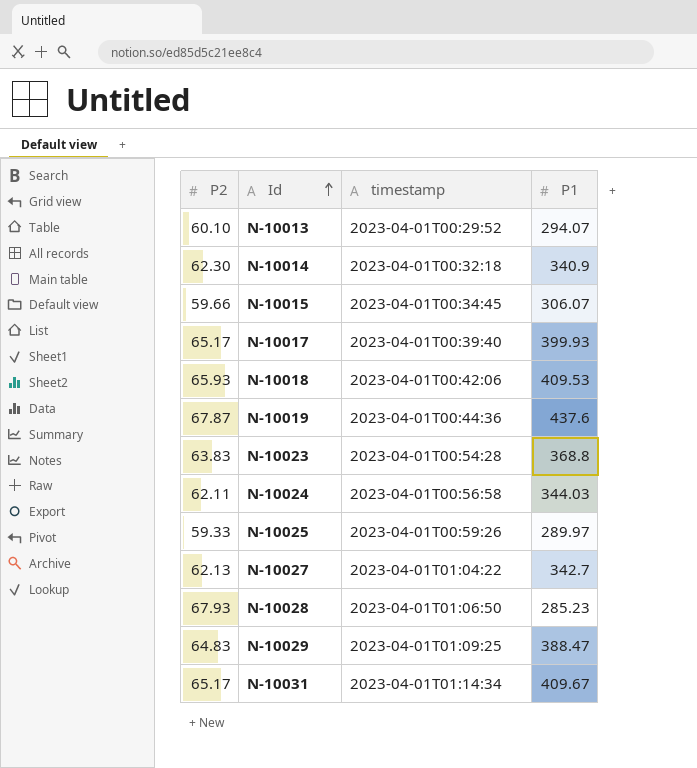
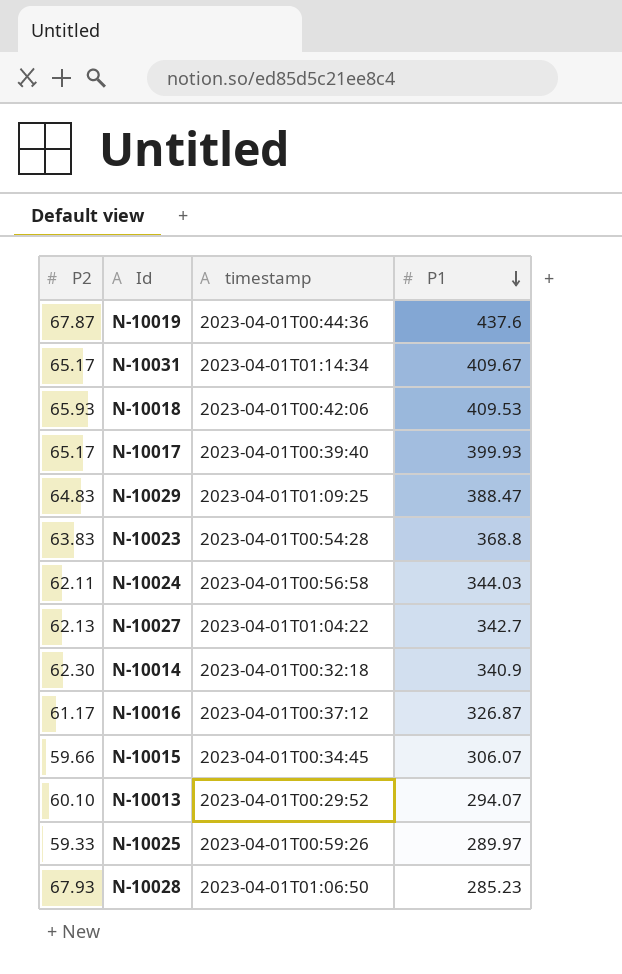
row order: Id ascending -> P1 descending
row N-10016: none -> 61.17 | 2023-04-01T00:37:12 | 326.87

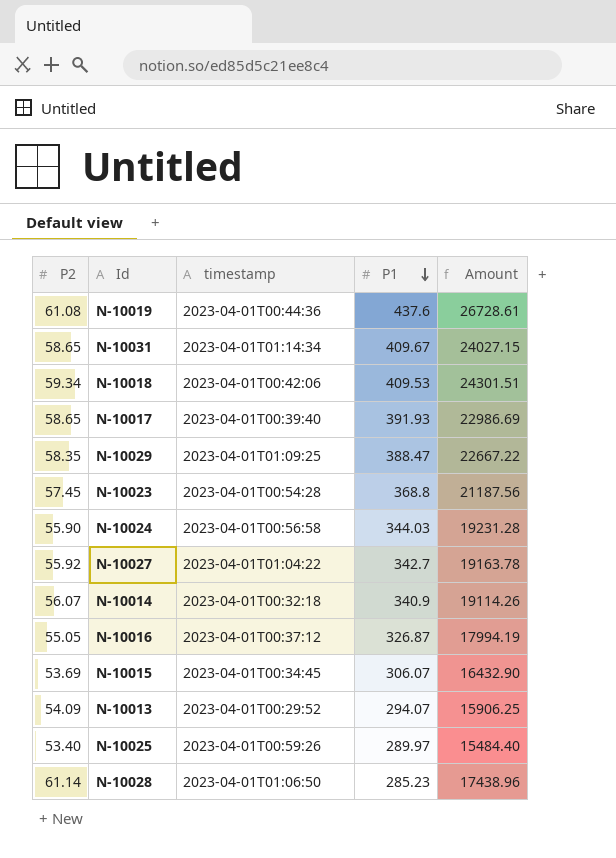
column Amount | formula: none -> [P2] * [P1]
N-10019 | P2: 67.87 -> 61.08
N-10031 | P2: 65.17 -> 58.65
N-10018 | P2: 65.93 -> 59.34
N-10017 | P2: 65.17 -> 58.65
N-10017 | P1: 399.93 -> 391.93
N-10029 | P2: 64.83 -> 58.35
N-10023 | P2: 63.83 -> 57.45
N-10024 | P2: 62.11 -> 55.90
N-10027 | P2: 62.13 -> 55.92
N-10014 | P2: 62.30 -> 56.07
N-10016 | P2: 61.17 -> 55.05
N-10015 | P2: 59.66 -> 53.69
N-10013 | P2: 60.10 -> 54.09
N-10025 | P2: 59.33 -> 53.40
N-10028 | P2: 67.93 -> 61.14

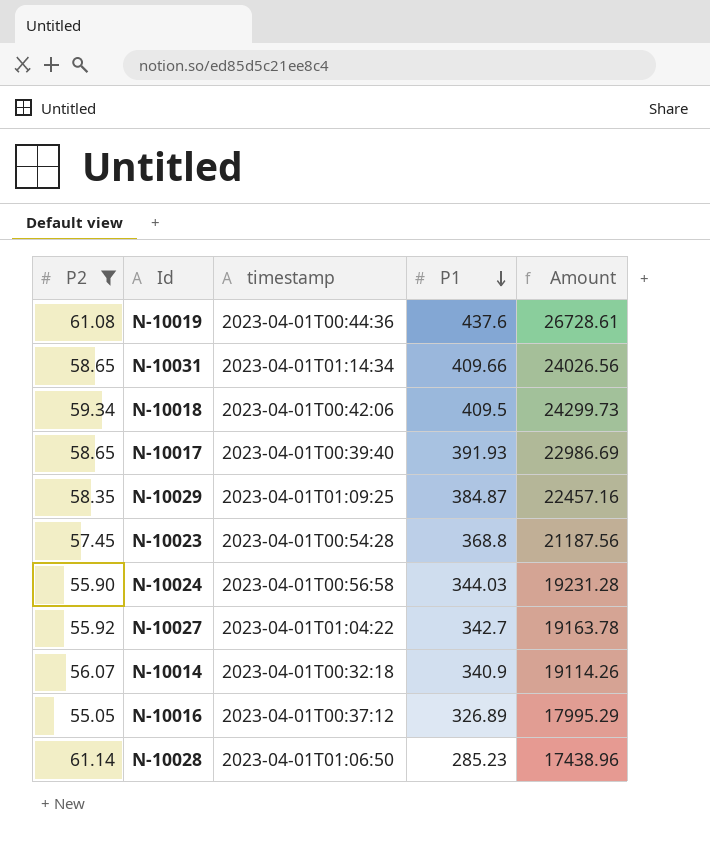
filter: none -> P2 >= 55.05
N-10031 | P1: 409.67 -> 409.66
N-10031 | Amount: 24027.15 -> 24026.56
N-10018 | P1: 409.53 -> 409.5
N-10018 | Amount: 24301.51 -> 24299.73
N-10029 | P1: 388.47 -> 384.87
N-10029 | Amount: 22667.22 -> 22457.16
N-10016 | P1: 326.87 -> 326.89
N-10016 | Amount: 17994.19 -> 17995.29

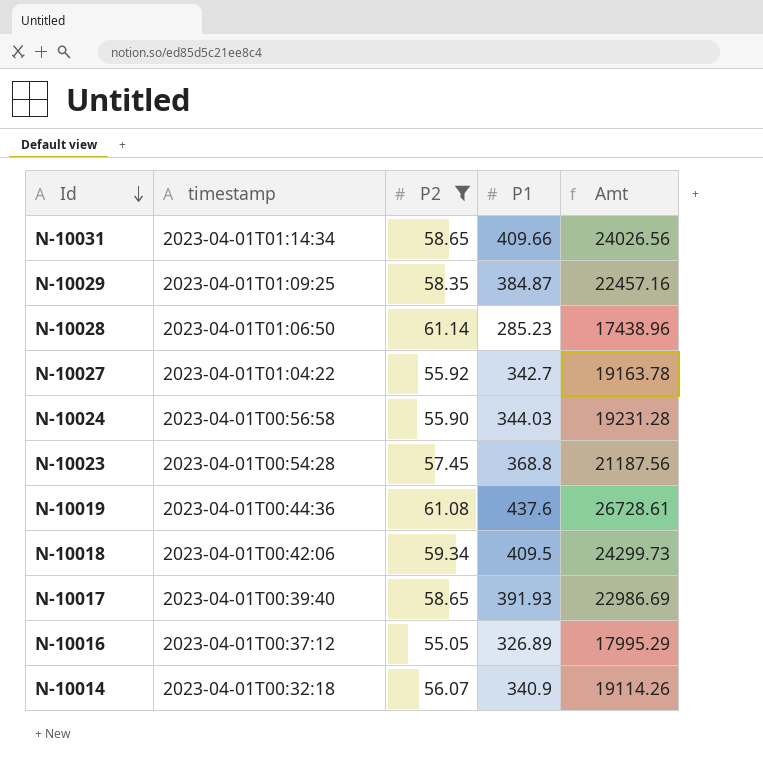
row order: P1 descending -> Id descending
column P2 | position: 1 -> 3
column name: Amount -> Amt

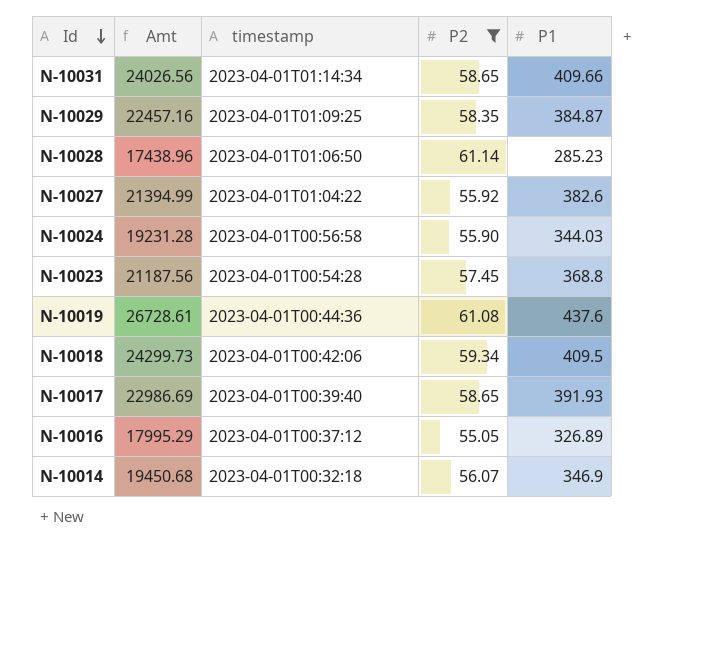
column Amt | position: 5 -> 2
N-10027 | Amt: 19163.78 -> 21394.99
N-10027 | P1: 342.7 -> 382.6
N-10014 | Amt: 19114.26 -> 19450.68
N-10014 | P1: 340.9 -> 346.9

